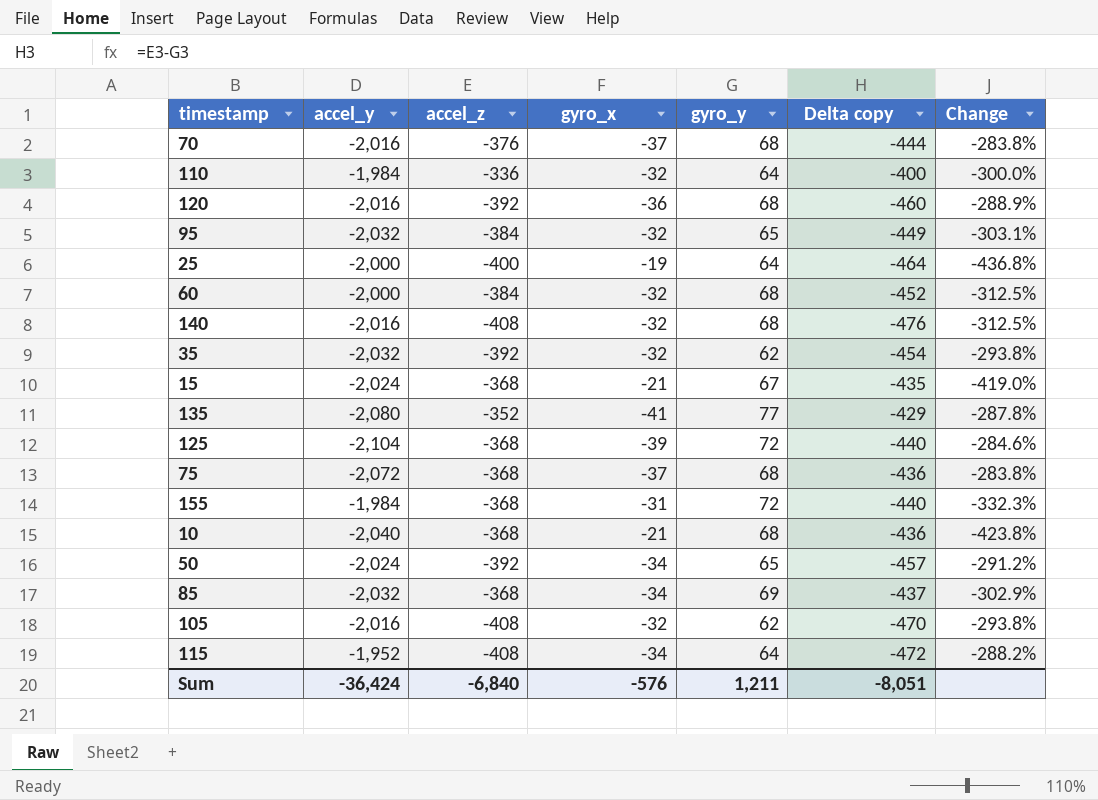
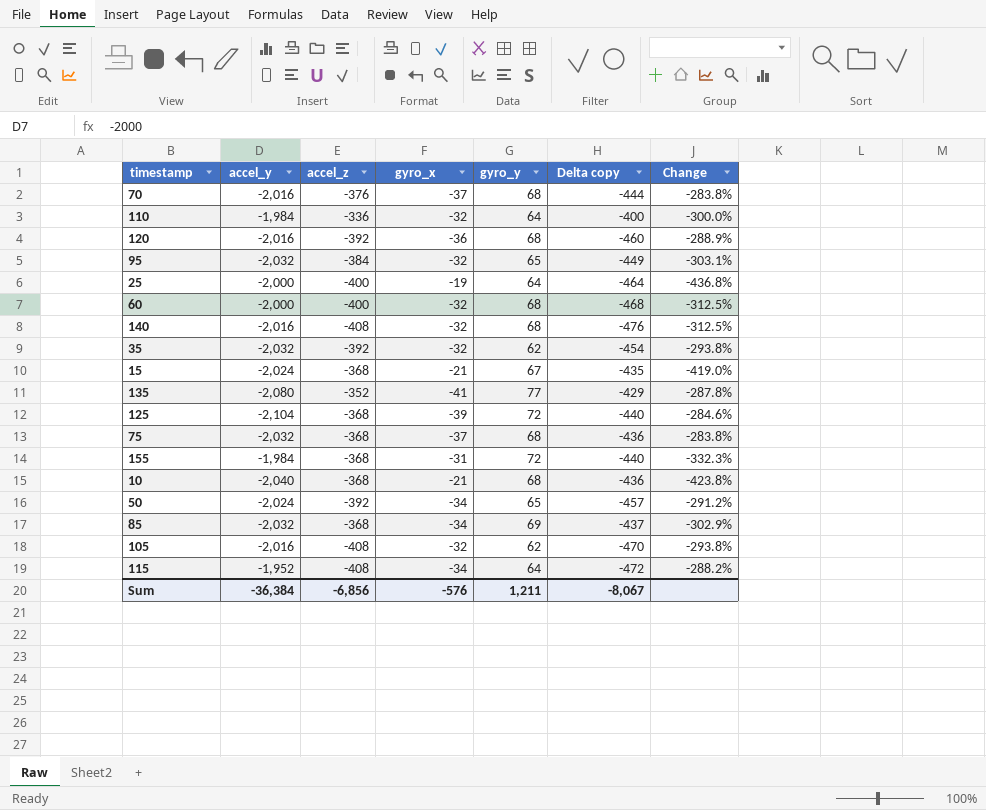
60 | accel_z: -384 -> -400
60 | Delta copy: -452 -> -468
75 | accel_y: -2,072 -> -2,032
Sum | accel_y: -36,424 -> -36,384
Sum | accel_z: -6,840 -> -6,856
Sum | Delta copy: -8,051 -> -8,067

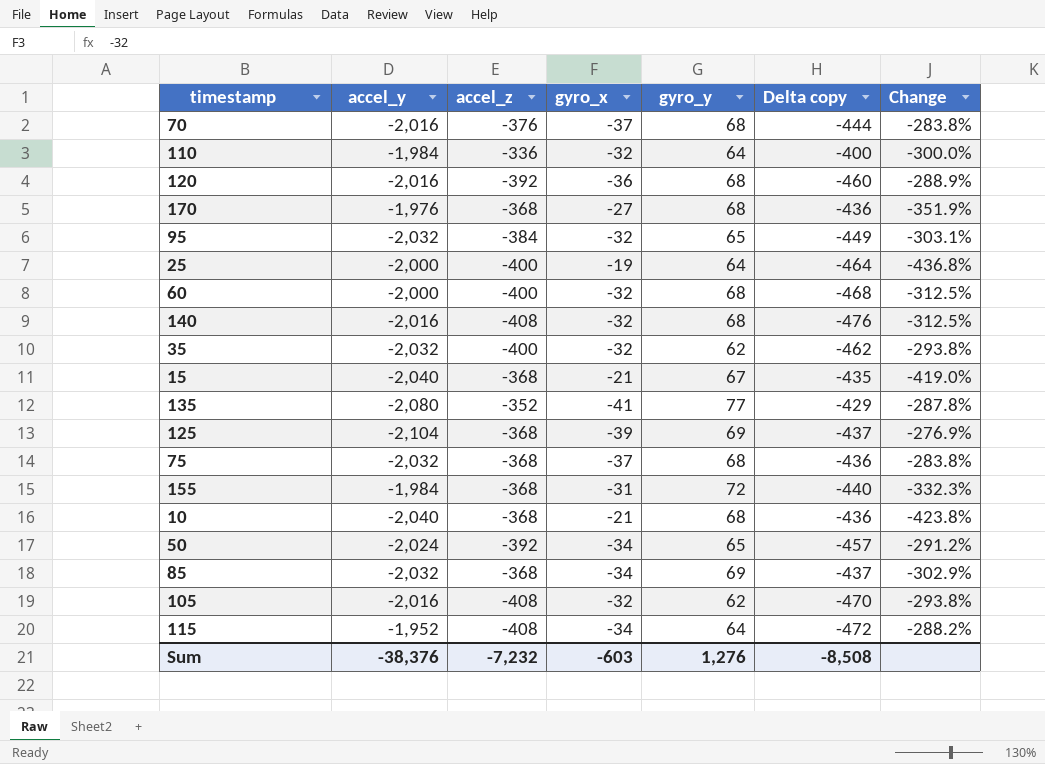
row 170: none -> -1,976 | -368 | -27 | 68 | -436 | -351.9%
35 | accel_z: -392 -> -400
35 | Delta copy: -454 -> -462
15 | accel_y: -2,024 -> -2,040
125 | gyro_y: 72 -> 69
125 | Delta copy: -440 -> -437
125 | Change: -284.6% -> -276.9%
Sum | accel_y: -36,384 -> -38,376
Sum | accel_z: -6,856 -> -7,232
Sum | gyro_x: -576 -> -603
Sum | gyro_y: 1,211 -> 1,276
Sum | Delta copy: -8,067 -> -8,508

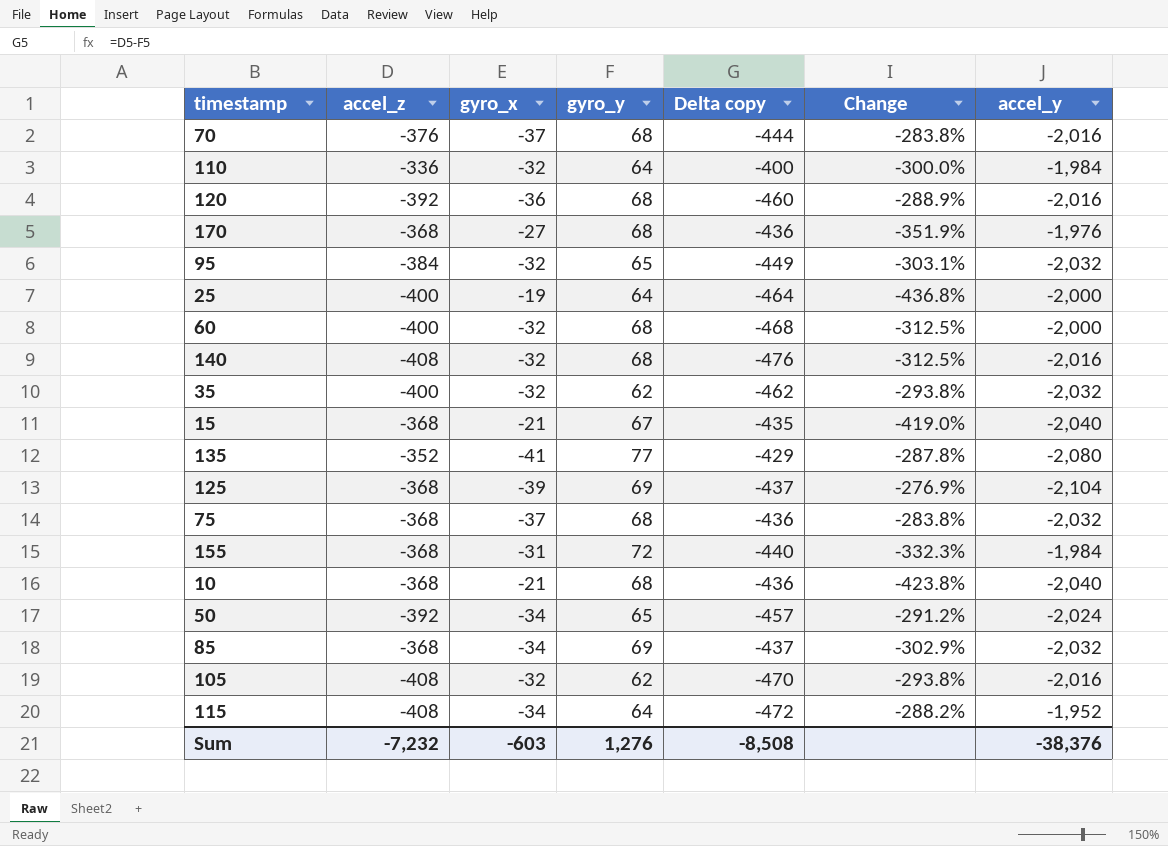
column accel_y | position: 2 -> 7

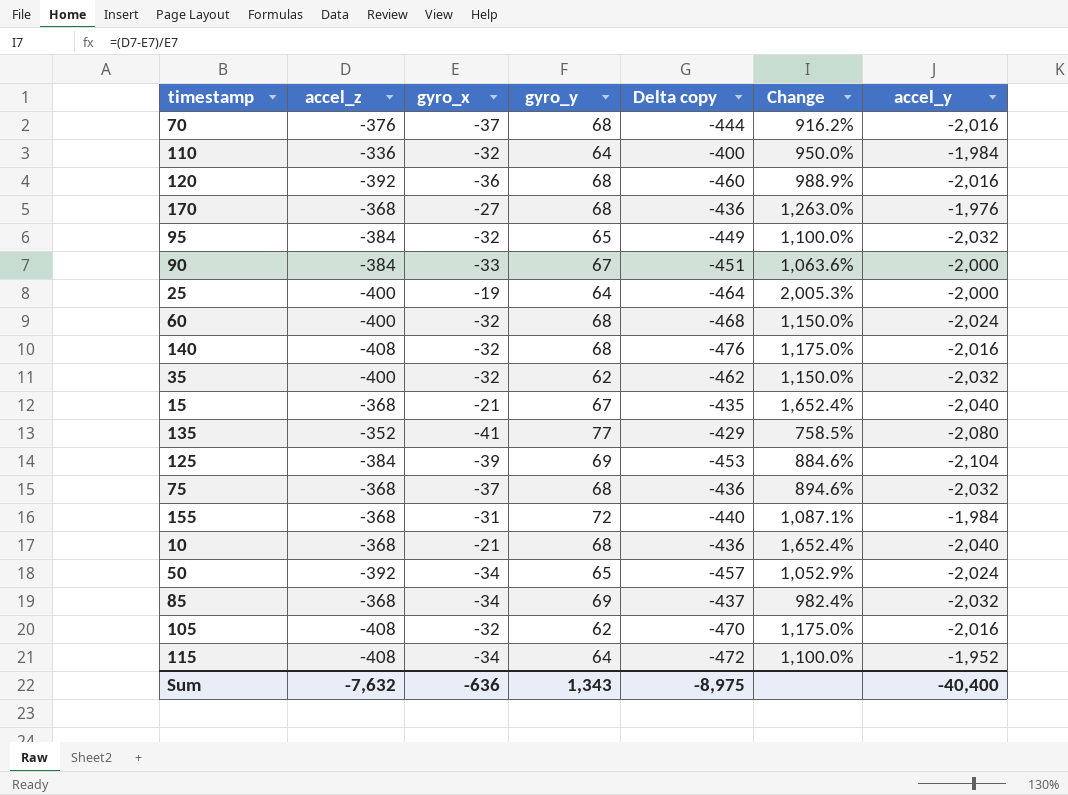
column Change | formula: ([gyro_y] - [gyro_x]) / [gyro_x] -> ([accel_z] - [gyro_x]) / [gyro_x]
row 90: none -> -384 | -33 | 67 | -451 | 1,063.6% | -2,000
60 | accel_y: -2,000 -> -2,024
125 | accel_z: -368 -> -384
125 | Delta copy: -437 -> -453
Sum | accel_z: -7,232 -> -7,632
Sum | gyro_x: -603 -> -636
Sum | gyro_y: 1,276 -> 1,343
Sum | Delta copy: -8,508 -> -8,975
Sum | accel_y: -38,376 -> -40,400

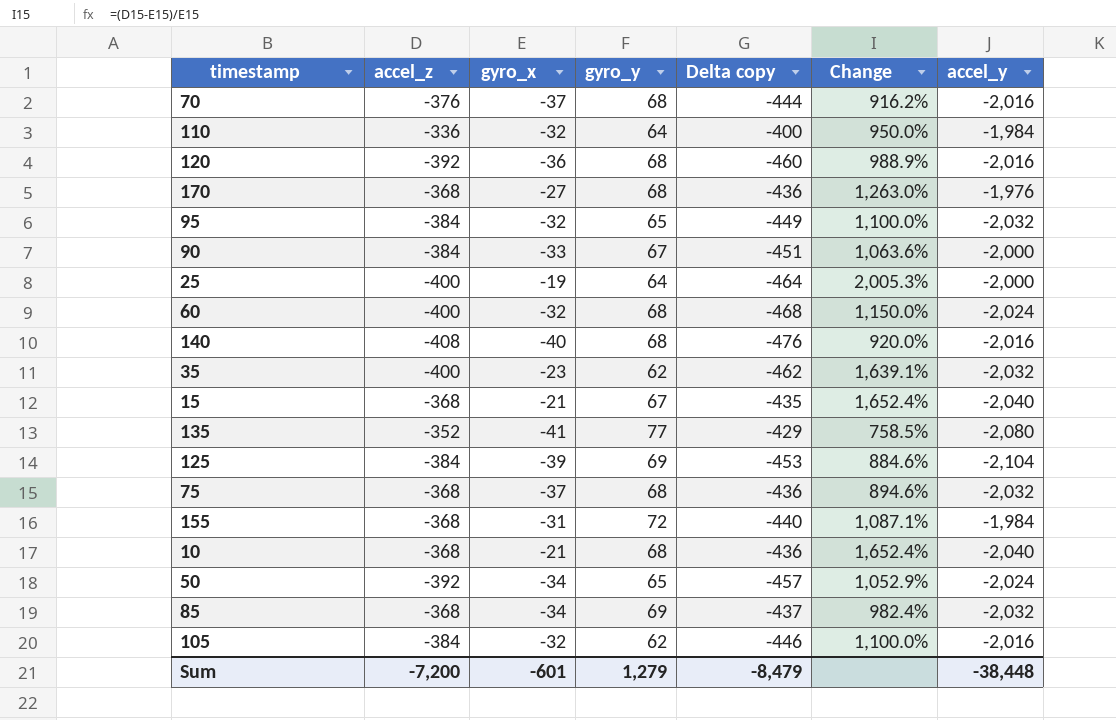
row 115: -408 | -34 | 64 | -472 | 1,100.0% | -1,952 -> none
140 | gyro_x: -32 -> -40
140 | Change: 1,175.0% -> 920.0%
35 | gyro_x: -32 -> -23
35 | Change: 1,150.0% -> 1,639.1%
105 | accel_z: -408 -> -384
105 | Delta copy: -470 -> -446
105 | Change: 1,175.0% -> 1,100.0%
Sum | accel_z: -7,632 -> -7,200
Sum | gyro_x: -636 -> -601
Sum | gyro_y: 1,343 -> 1,279
Sum | Delta copy: -8,975 -> -8,479
Sum | accel_y: -40,400 -> -38,448

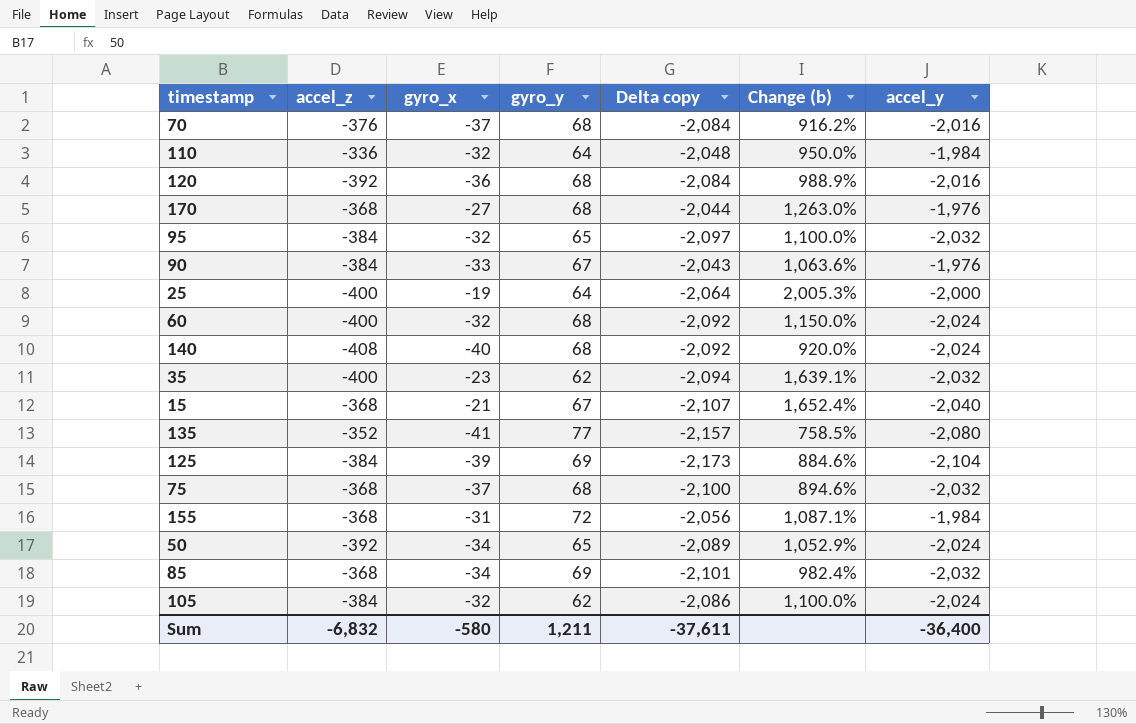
column Delta copy | formula: [accel_z] - [gyro_y] -> [accel_y] - [gyro_y]
column name: Change -> Change (b)
row 10: -368 | -21 | 68 | -436 | 1,652.4% | -2,040 -> none
90 | accel_y: -2,000 -> -1,976
140 | accel_y: -2,016 -> -2,024
105 | accel_y: -2,016 -> -2,024
Sum | accel_z: -7,200 -> -6,832
Sum | gyro_x: -601 -> -580
Sum | gyro_y: 1,279 -> 1,211
Sum | Delta copy: -8,479 -> -37,611
Sum | accel_y: -38,448 -> -36,400

